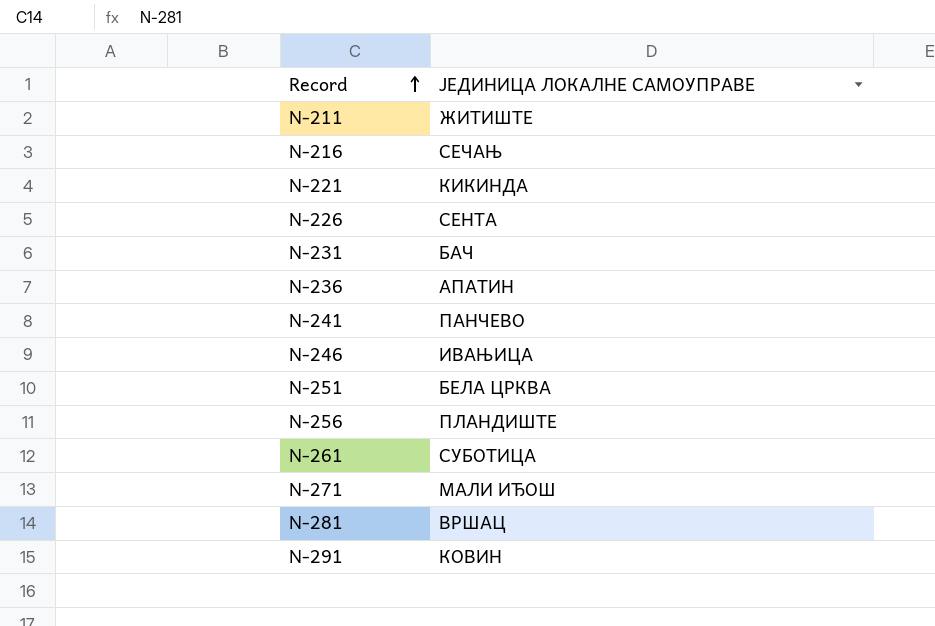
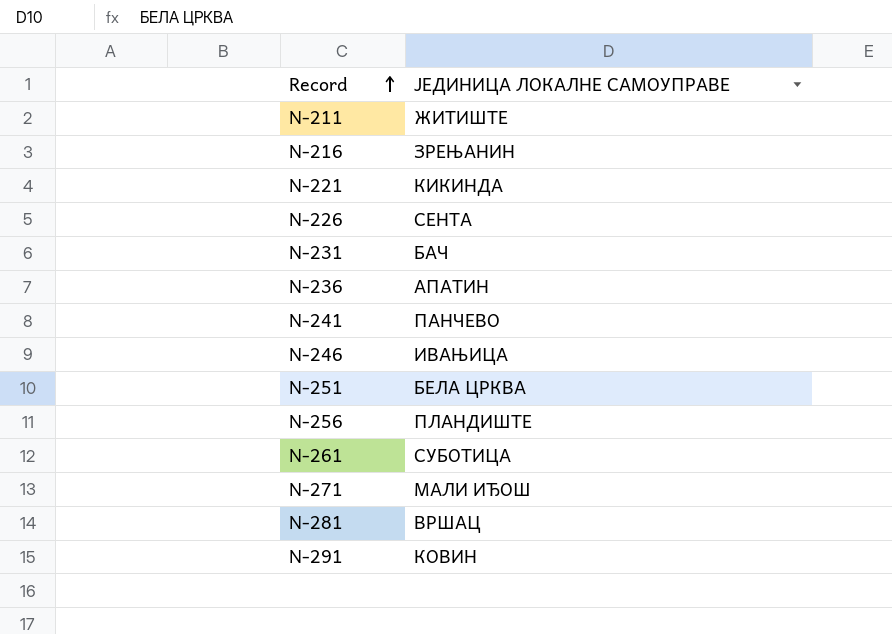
N-216 | ЈЕДИНИЦА ЛОКАЛНЕ САМОУПРАВЕ: СЕЧАЊ -> ЗРЕЊАНИН

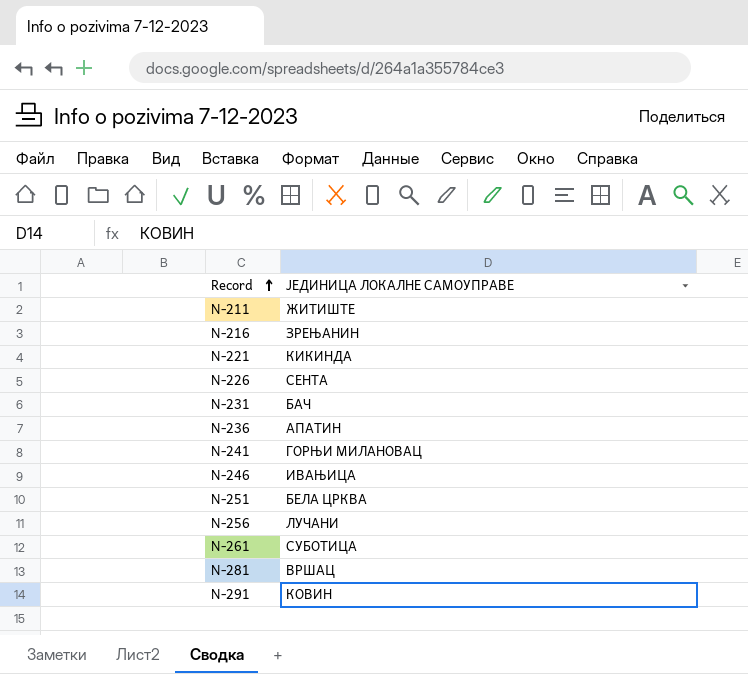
row N-271: МАЛИ ИЂОШ -> none
N-241 | ЈЕДИНИЦА ЛОКАЛНЕ САМОУПРАВЕ: ПАНЧЕВО -> ГОРЊИ МИЛАНОВАЦ
N-256 | ЈЕДИНИЦА ЛОКАЛНЕ САМОУПРАВЕ: ПЛАНДИШТЕ -> ЛУЧАНИ

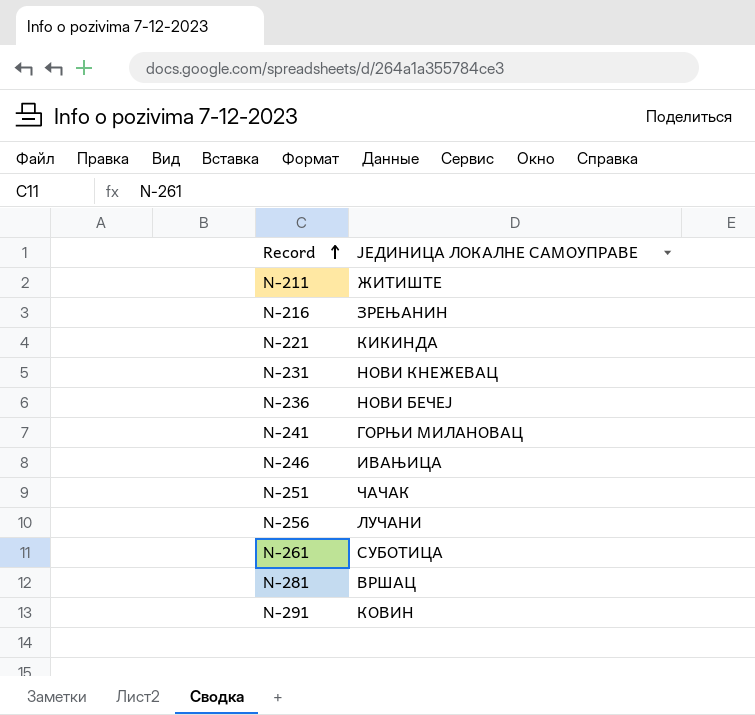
row N-226: СЕНТА -> none
N-231 | ЈЕДИНИЦА ЛОКАЛНЕ САМОУПРАВЕ: БАЧ -> НОВИ КНЕЖЕВАЦ
N-236 | ЈЕДИНИЦА ЛОКАЛНЕ САМОУПРАВЕ: АПАТИН -> НОВИ БЕЧЕЈ
N-251 | ЈЕДИНИЦА ЛОКАЛНЕ САМОУПРАВЕ: БЕЛА ЦРКВА -> ЧАЧАК

